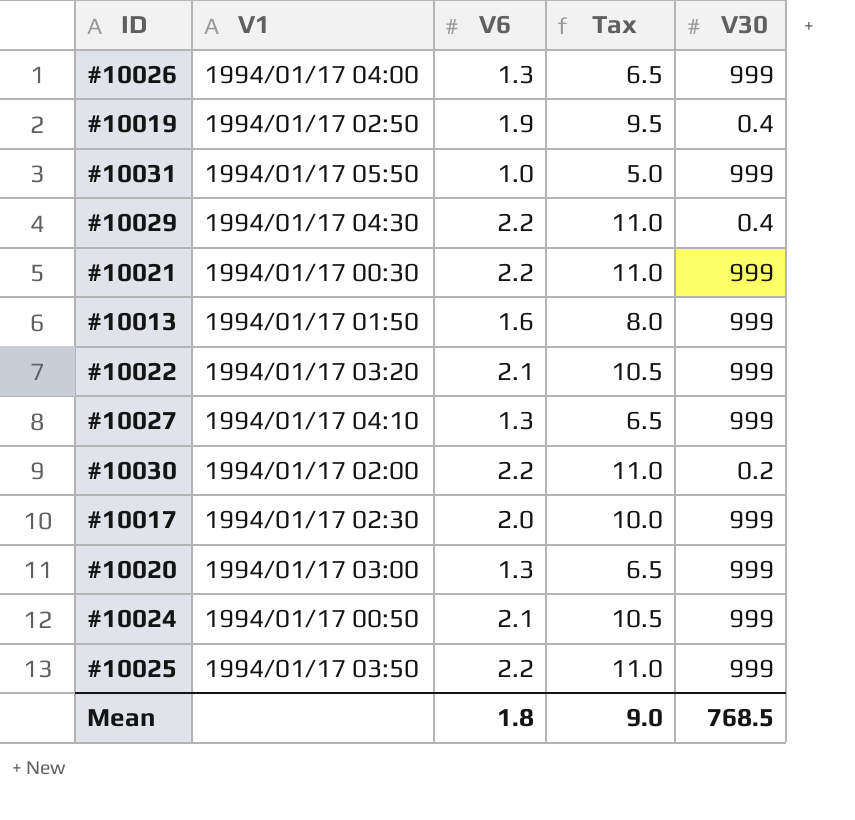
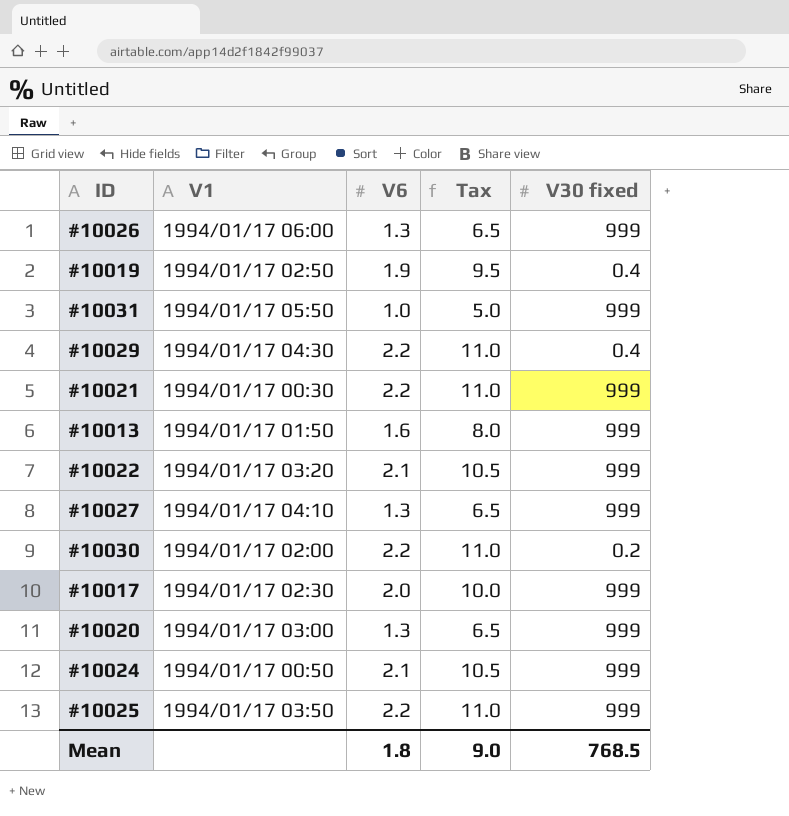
column name: V30 -> V30 fixed
#10026 | V1: 1994/01/17 04:00 -> 1994/01/17 06:00

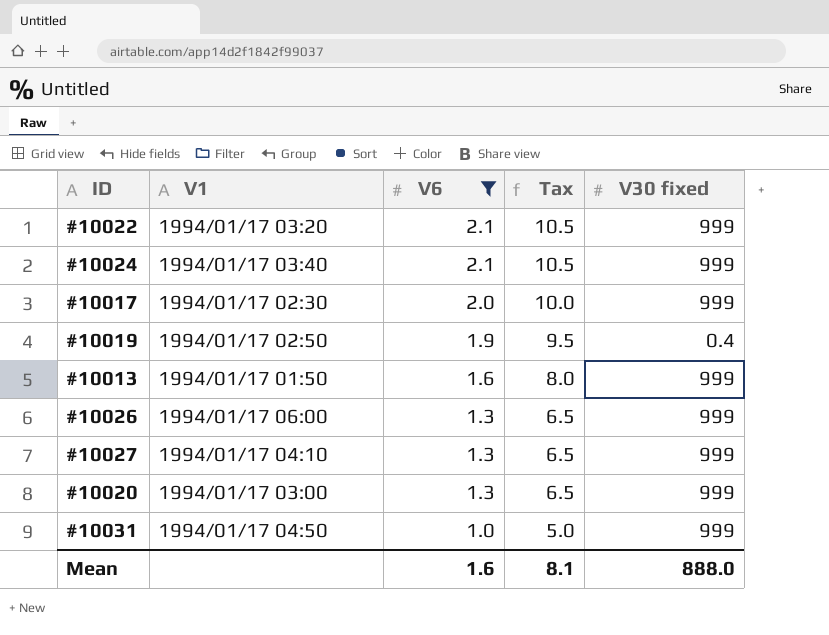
filter: none -> V6 != 2.2
row order: none -> V6 descending
#10024 | V1: 1994/01/17 00:50 -> 1994/01/17 03:40
#10031 | V1: 1994/01/17 05:50 -> 1994/01/17 04:50
Mean | V6: 1.8 -> 1.6
Mean | Tax: 9.0 -> 8.1
Mean | V30 fixed: 768.5 -> 888.0

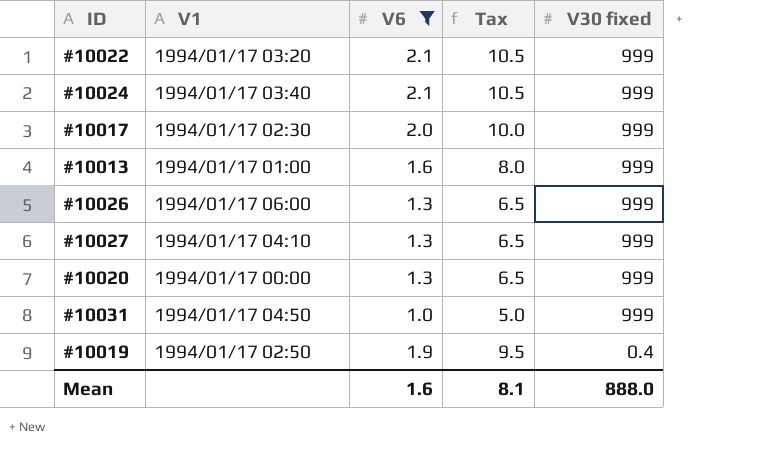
row order: V6 descending -> V30 fixed descending
#10013 | V1: 1994/01/17 01:50 -> 1994/01/17 01:00
#10020 | V1: 1994/01/17 03:00 -> 1994/01/17 00:00

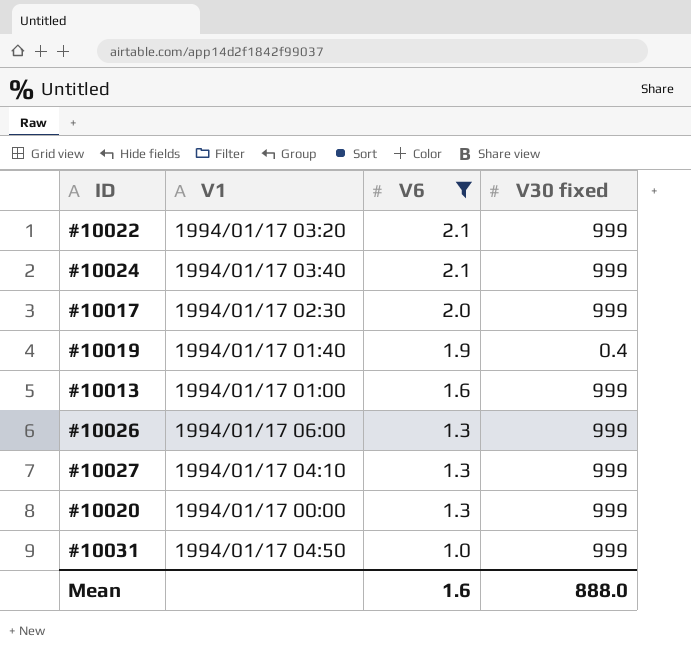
row order: V30 fixed descending -> V6 descending
column Tax | formula: [V6] * 5 -> none
#10019 | V1: 1994/01/17 02:50 -> 1994/01/17 01:40

